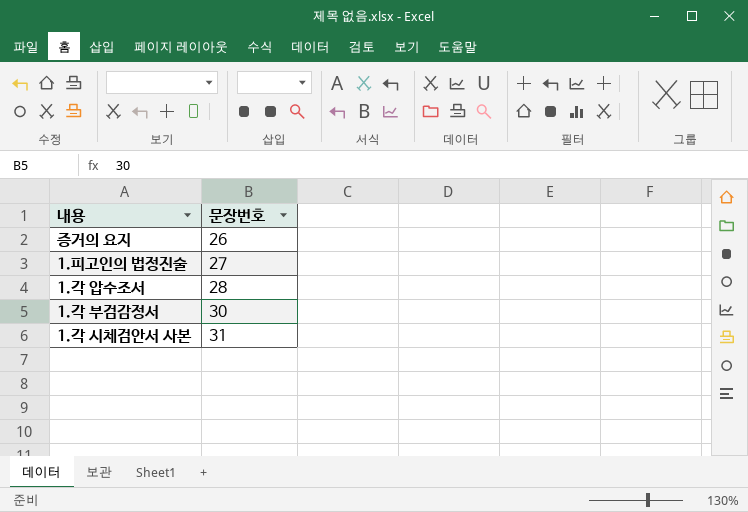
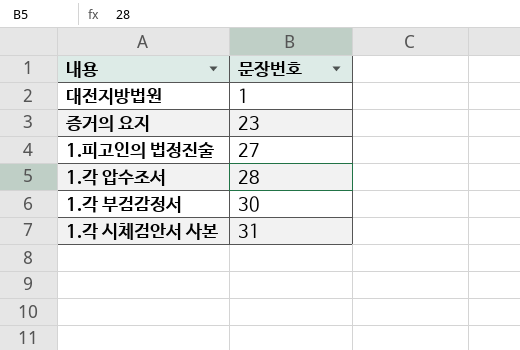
row 대전지방법원: none -> 1
증거의 요지 | 문장번호: 26 -> 23

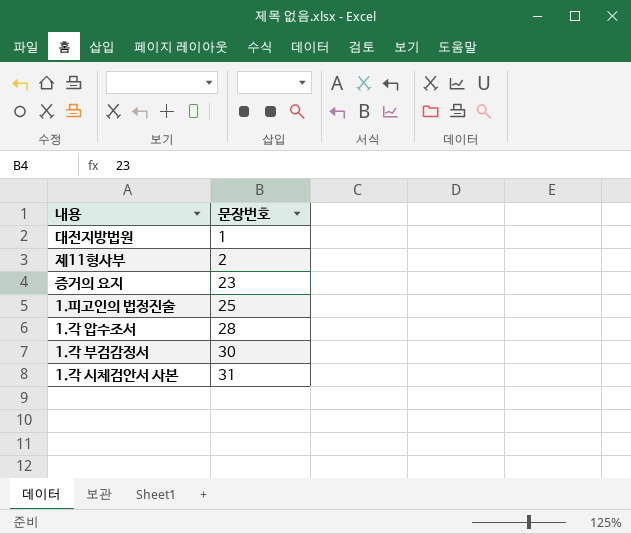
row 제11형사부: none -> 2
1.피고인의 법정진술 | 문장번호: 27 -> 25

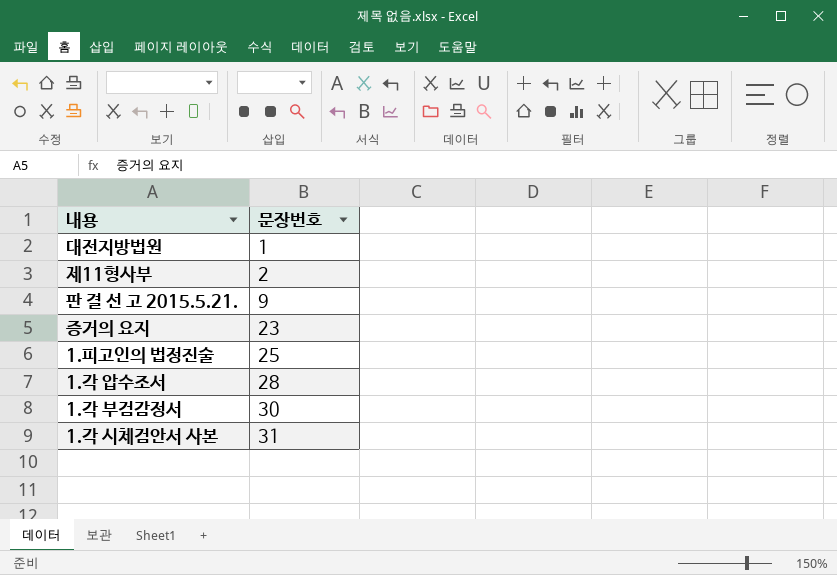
row 판 결 선 고 2015.5.21.: none -> 9

